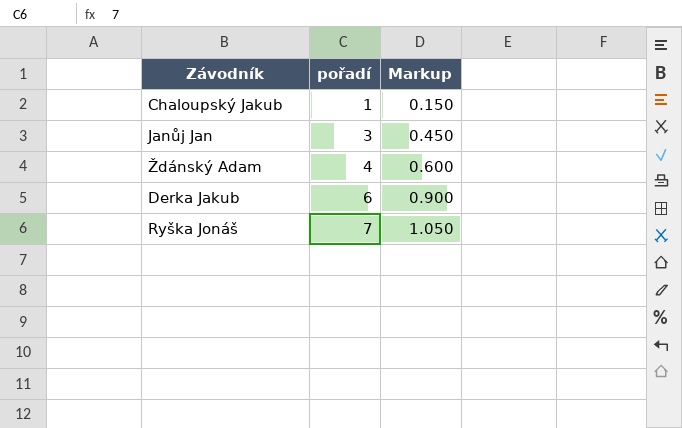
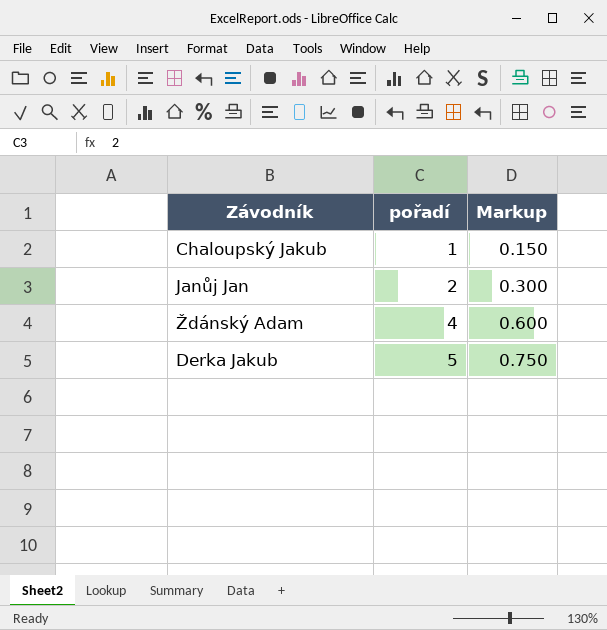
row Ryška Jonáš: 7 | 1.050 -> none
Janůj Jan | pořadí: 3 -> 2
Janůj Jan | Markup: 0.450 -> 0.300
Derka Jakub | pořadí: 6 -> 5
Derka Jakub | Markup: 0.900 -> 0.750

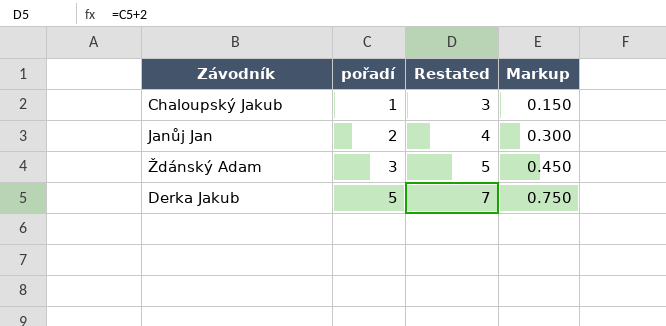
column Restated | formula: none -> [pořadí] + 2
Ždánský Adam | pořadí: 4 -> 3
Ždánský Adam | Markup: 0.600 -> 0.450

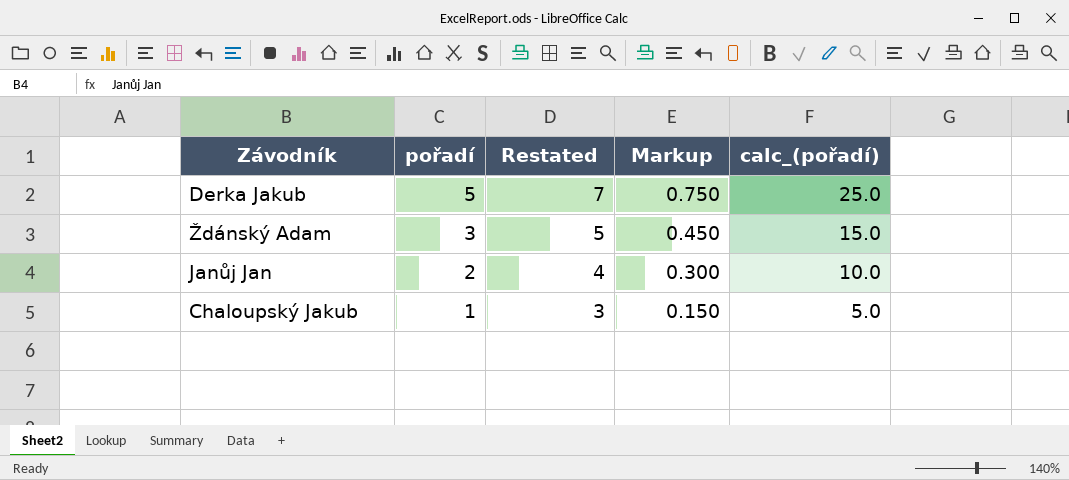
row order: pořadí ascending -> pořadí descending
column calc_(pořadí) | formula: none -> [pořadí] * 5

